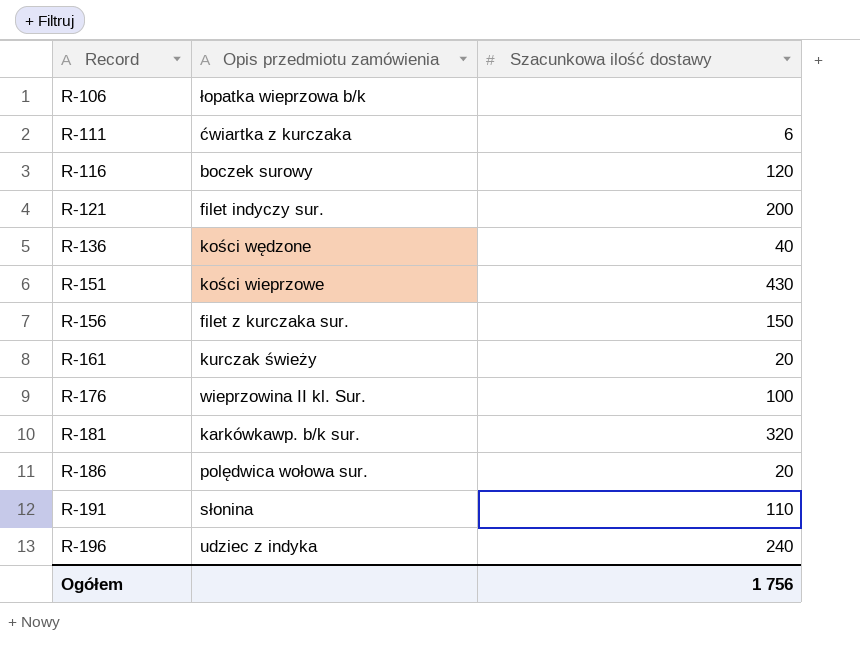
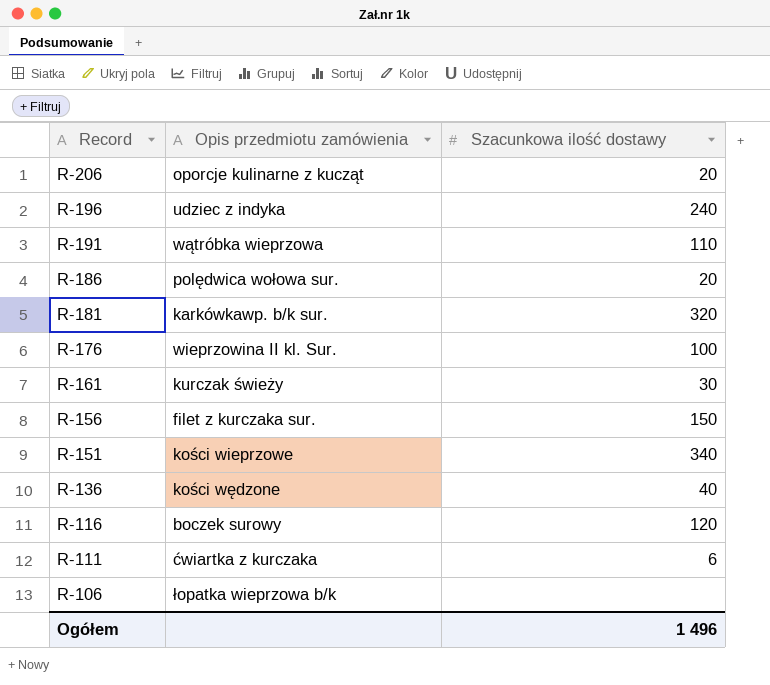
row order: Record ascending -> Record descending
row R-121: filet indyczy sur. | 200 -> none
row R-206: none -> oporcje kulinarne z kucząt | 20
R-191 | Opis przedmiotu zamówienia: słonina -> wątróbka wieprzowa
R-161 | Szacunkowa ilość dostawy: 20 -> 30
R-151 | Szacunkowa ilość dostawy: 430 -> 340
Ogółem | Szacunkowa ilość dostawy: 1 756 -> 1 496

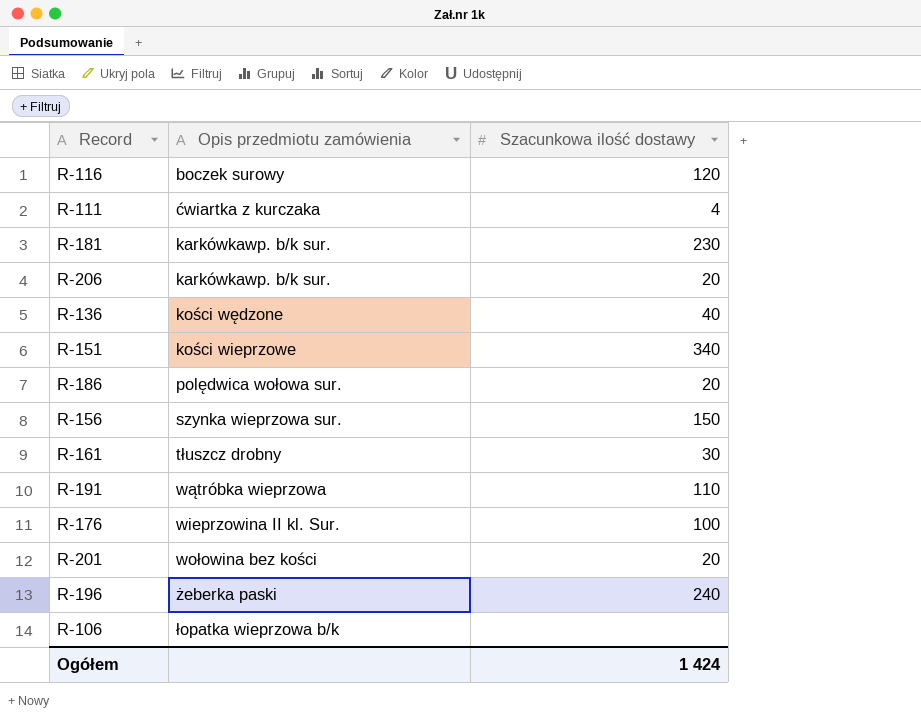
row order: Record descending -> Opis przedmiotu zamówienia ascending
R-111 | Szacunkowa ilość dostawy: 6 -> 4
R-181 | Szacunkowa ilość dostawy: 320 -> 230
R-206 | Opis przedmiotu zamówienia: oporcje kulinarne z kucząt -> karkówkawp. b/k sur.
R-156 | Opis przedmiotu zamówienia: filet z kurczaka sur. -> szynka wieprzowa sur.
R-161 | Opis przedmiotu zamówienia: kurczak świeży -> tłuszcz drobny
row R-201: none -> wołowina bez kości | 20
R-196 | Opis przedmiotu zamówienia: udziec z indyka -> żeberka paski
Ogółem | Szacunkowa ilość dostawy: 1 496 -> 1 424

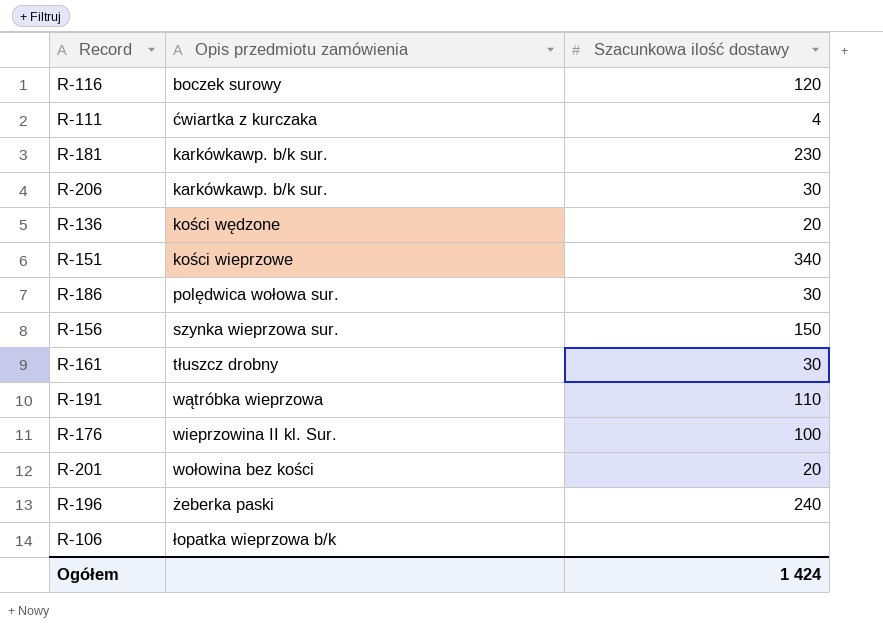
R-206 | Szacunkowa ilość dostawy: 20 -> 30
R-136 | Szacunkowa ilość dostawy: 40 -> 20
R-186 | Szacunkowa ilość dostawy: 20 -> 30

